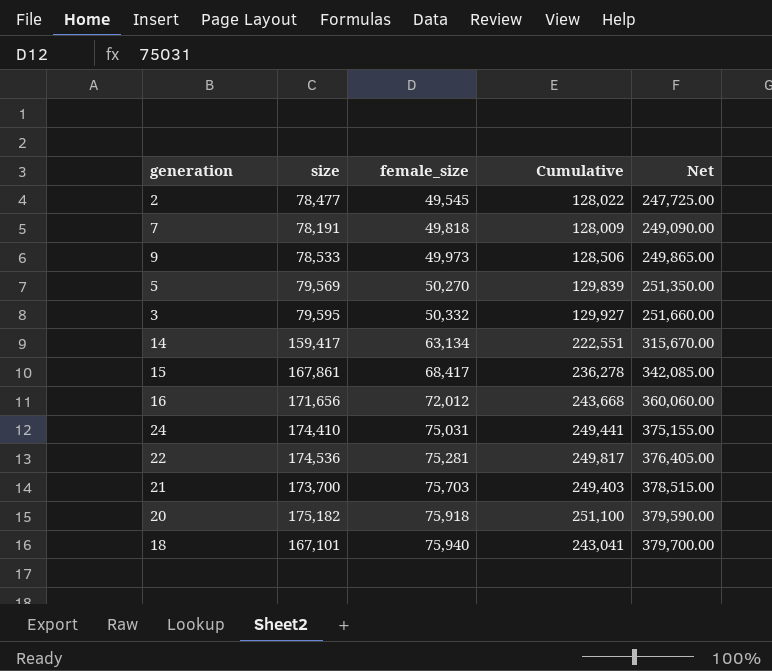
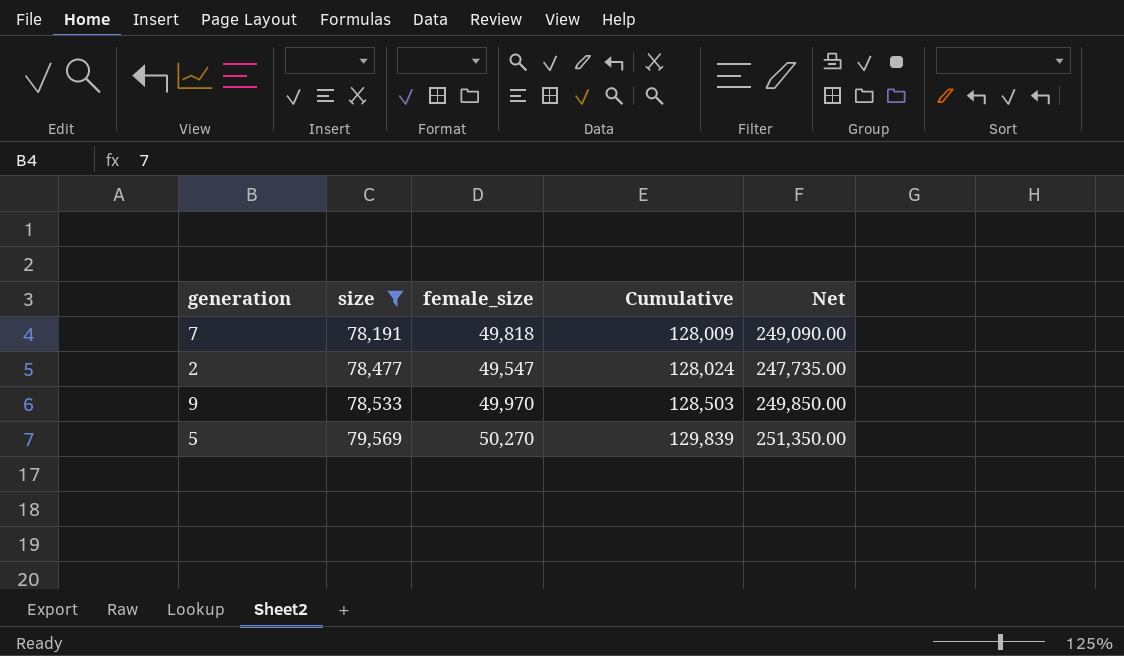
filter: none -> size <= 79,569
row order: female_size ascending -> size ascending
2 | female_size: 49,545 -> 49,547
2 | Cumulative: 128,022 -> 128,024
2 | Net: 247,725.00 -> 247,735.00
9 | female_size: 49,973 -> 49,970
9 | Cumulative: 128,506 -> 128,503
9 | Net: 249,865.00 -> 249,850.00

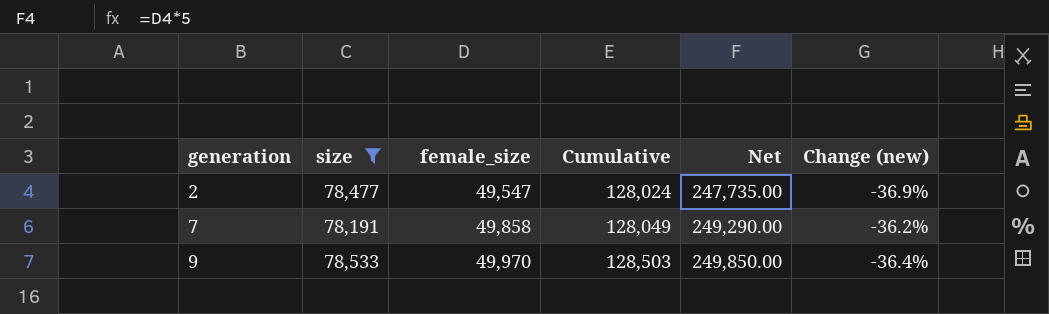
row order: size ascending -> generation ascending
column Change (new) | formula: none -> ([female_size] - [size]) / [size]
row 5: 79,569 | 50,270 | 129,839 | 251,350.00 -> none
7 | female_size: 49,818 -> 49,858
7 | Cumulative: 128,009 -> 128,049
7 | Net: 249,090.00 -> 249,290.00

